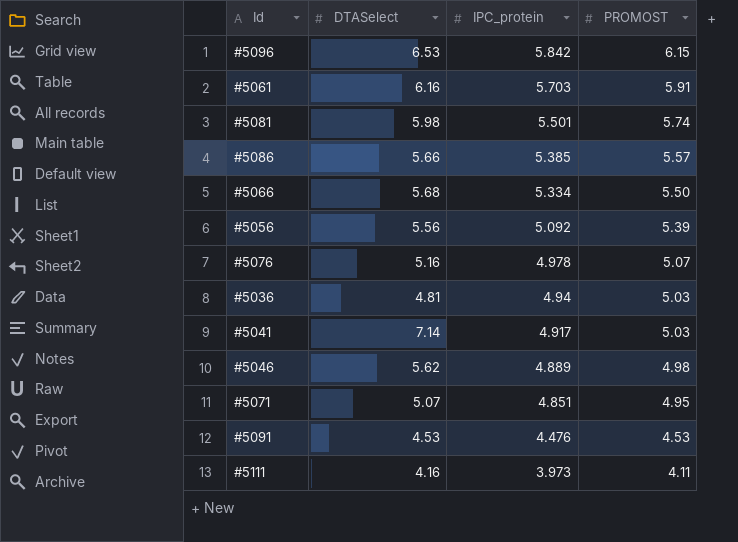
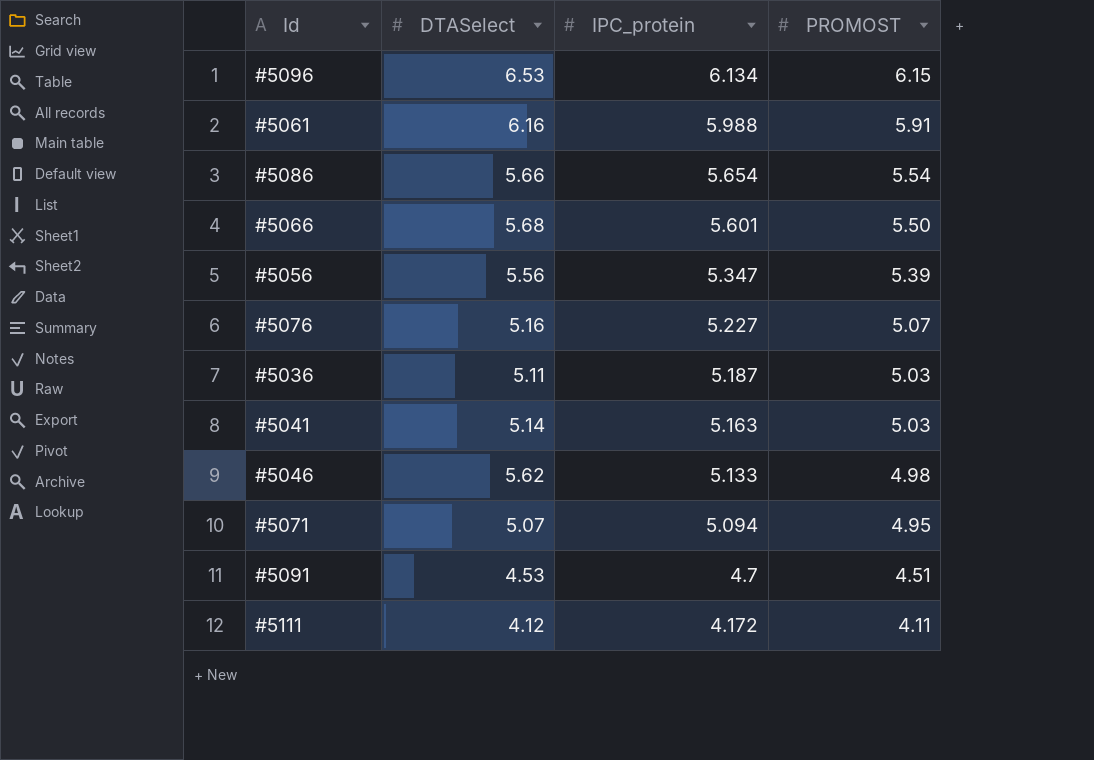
row #5081: 5.98 | 5.501 | 5.74 -> none
#5096 | IPC_protein: 5.842 -> 6.134
#5061 | IPC_protein: 5.703 -> 5.988
#5086 | IPC_protein: 5.385 -> 5.654
#5086 | PROMOST: 5.57 -> 5.54
#5066 | IPC_protein: 5.334 -> 5.601
#5056 | IPC_protein: 5.092 -> 5.347
#5076 | IPC_protein: 4.978 -> 5.227
#5036 | DTASelect: 4.81 -> 5.11
#5036 | IPC_protein: 4.94 -> 5.187
#5041 | DTASelect: 7.14 -> 5.14
#5041 | IPC_protein: 4.917 -> 5.163
#5046 | IPC_protein: 4.889 -> 5.133
#5071 | IPC_protein: 4.851 -> 5.094
#5091 | IPC_protein: 4.476 -> 4.7
#5091 | PROMOST: 4.53 -> 4.51
#5111 | DTASelect: 4.16 -> 4.12
#5111 | IPC_protein: 3.973 -> 4.172

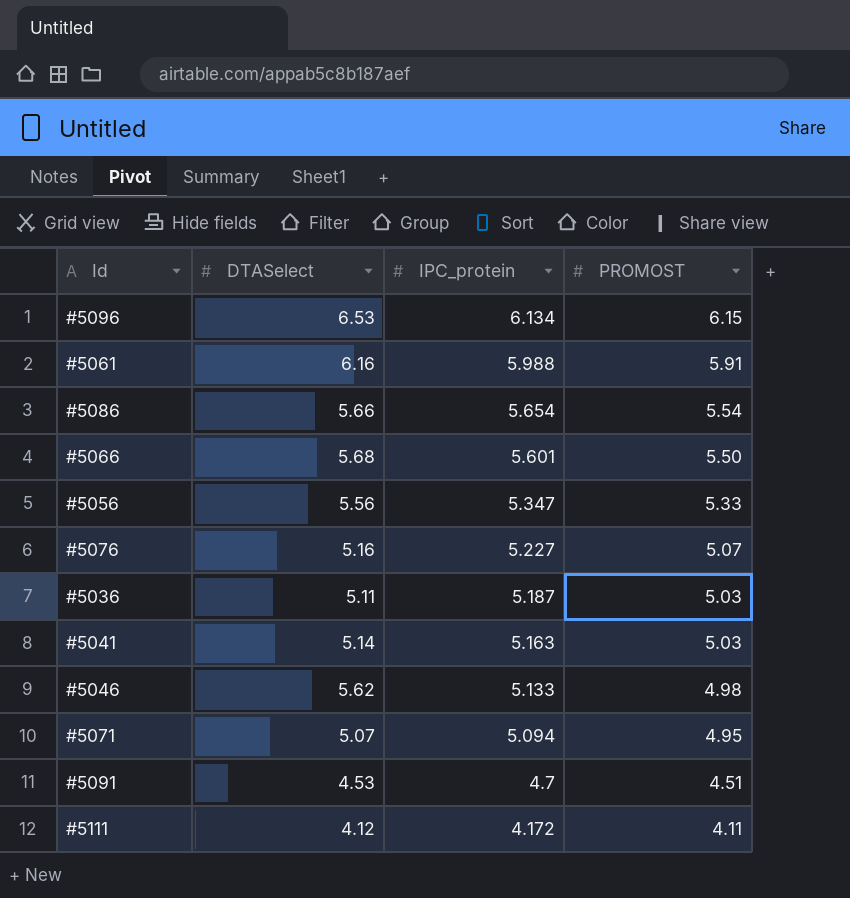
#5056 | PROMOST: 5.39 -> 5.33

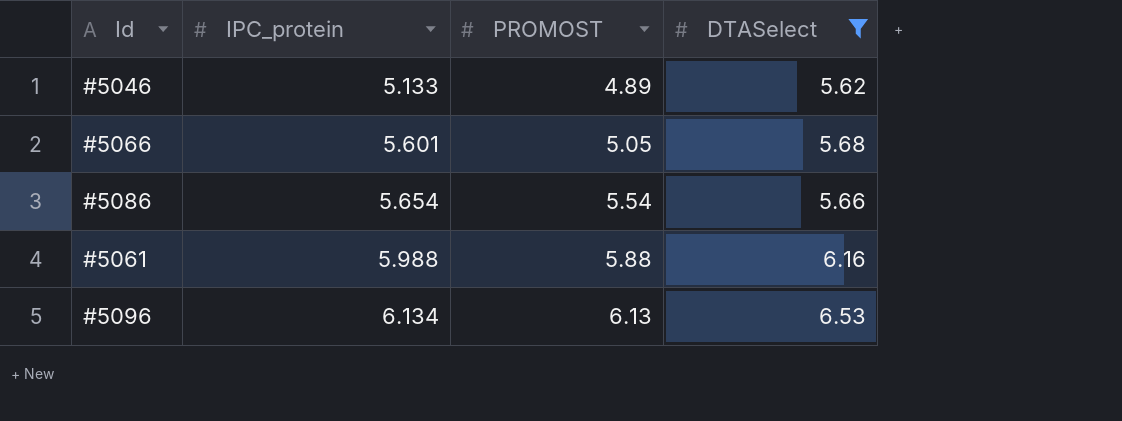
filter: none -> DTASelect >= 5.62
row order: IPC_protein descending -> IPC_protein ascending
column DTASelect | position: 2 -> 4
#5046 | PROMOST: 4.98 -> 4.89
#5066 | PROMOST: 5.50 -> 5.05
#5061 | PROMOST: 5.91 -> 5.88
#5096 | PROMOST: 6.15 -> 6.13

